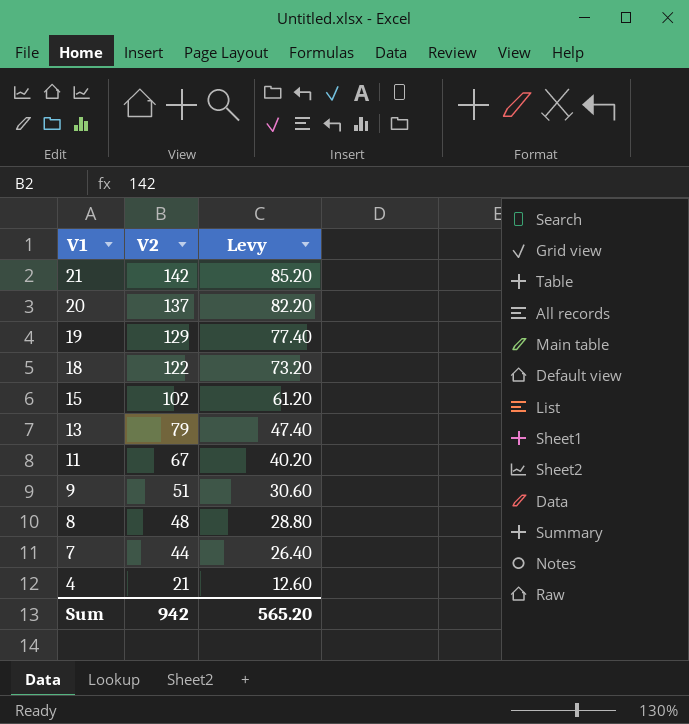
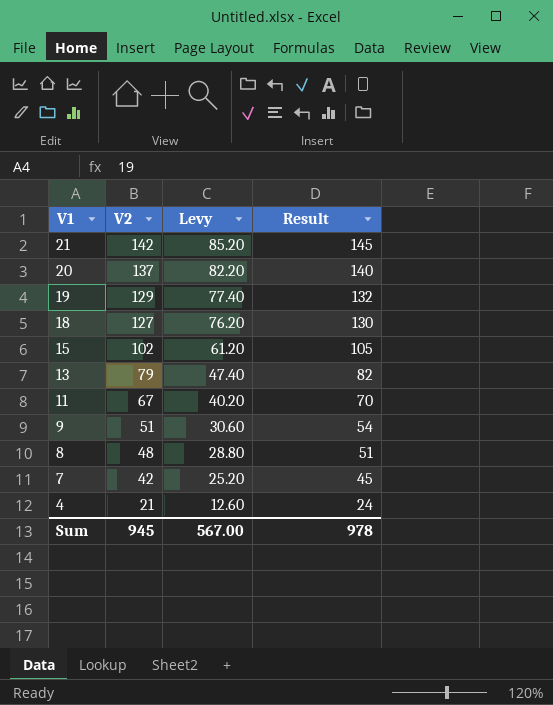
column Result | formula: none -> [V2] + 3
18 | V2: 122 -> 127
18 | Levy: 73.20 -> 76.20
7 | V2: 44 -> 42
7 | Levy: 26.40 -> 25.20
Sum | V2: 942 -> 945
Sum | Levy: 565.20 -> 567.00

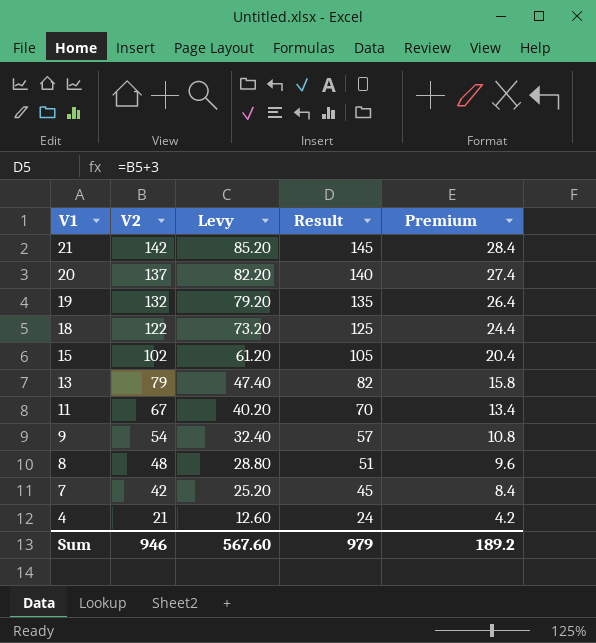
column Premium | formula: none -> [V2] * 0.2
19 | V2: 129 -> 132
19 | Levy: 77.40 -> 79.20
19 | Result: 132 -> 135
18 | V2: 127 -> 122
18 | Levy: 76.20 -> 73.20
18 | Result: 130 -> 125
9 | V2: 51 -> 54
9 | Levy: 30.60 -> 32.40
9 | Result: 54 -> 57
Sum | V2: 945 -> 946
Sum | Levy: 567.00 -> 567.60
Sum | Result: 978 -> 979

